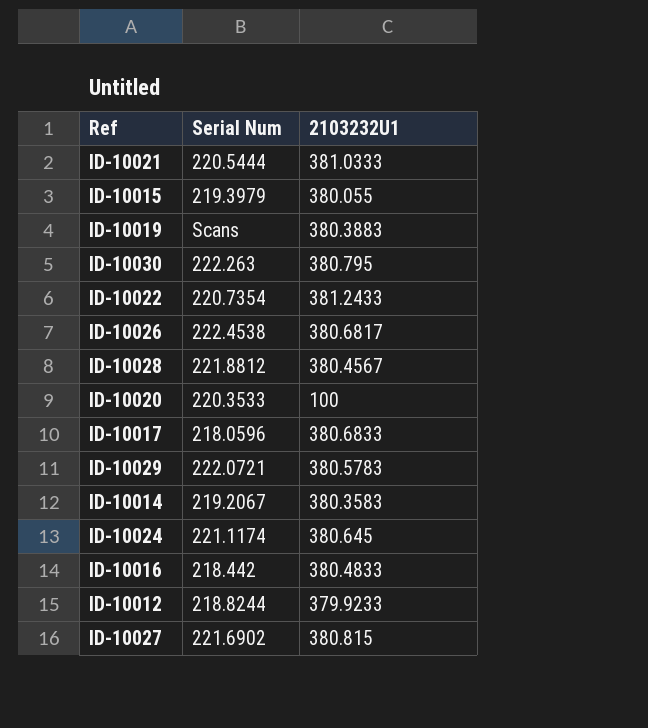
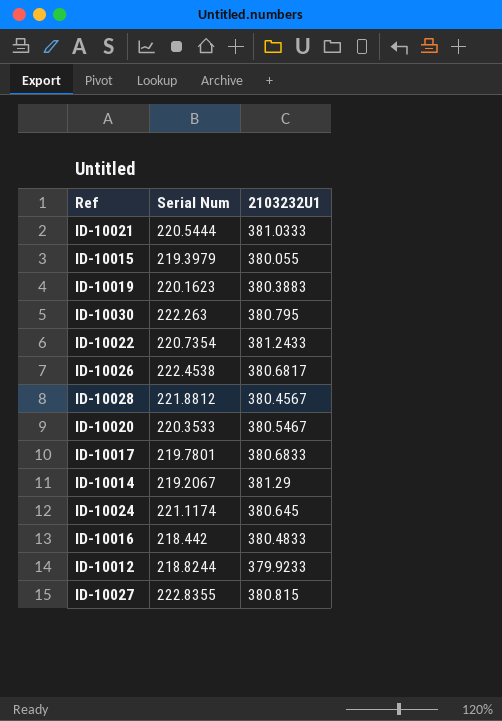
row ID-10029: 222.0721 | 380.5783 -> none
ID-10019 | Serial Num: Scans -> 220.1623
ID-10020 | 2103232U1: 100 -> 380.5467
ID-10017 | Serial Num: 218.0596 -> 219.7801
ID-10014 | 2103232U1: 380.3583 -> 381.29
ID-10027 | Serial Num: 221.6902 -> 222.8355

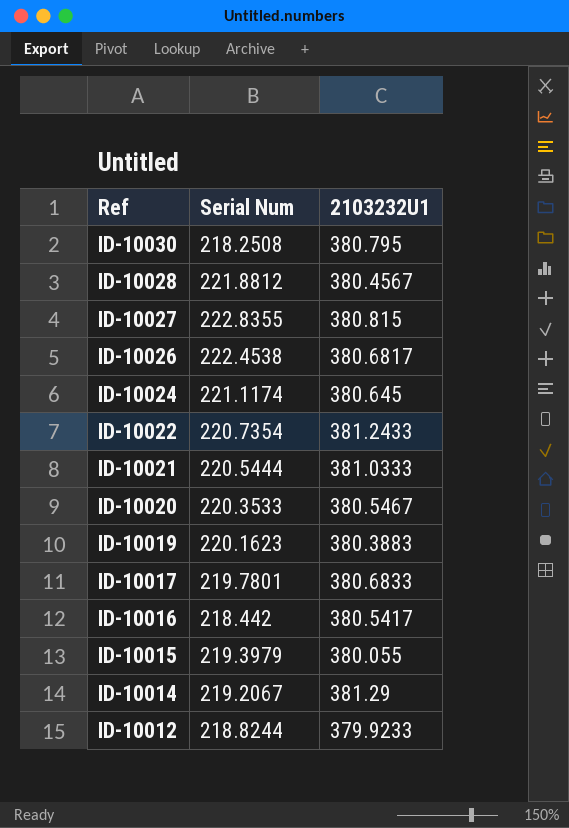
row order: none -> Ref descending
ID-10030 | Serial Num: 222.263 -> 218.2508
ID-10016 | 2103232U1: 380.4833 -> 380.5417

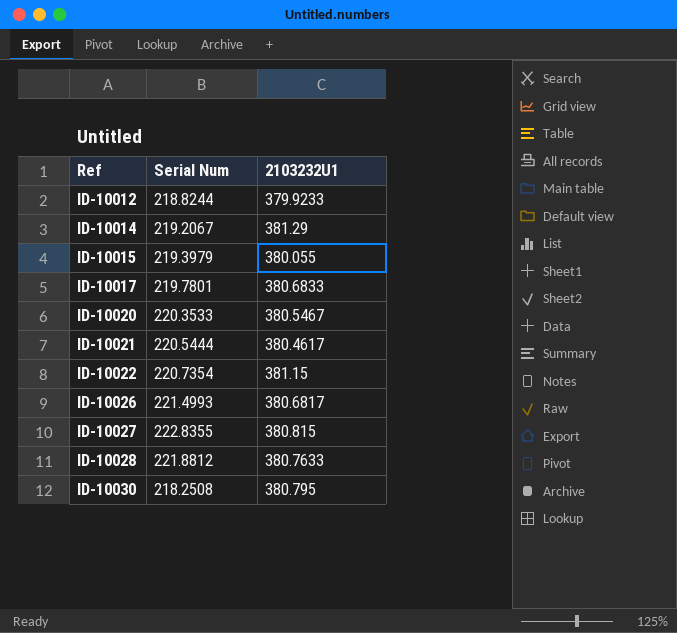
row order: Ref descending -> Ref ascending
row ID-10024: 221.1174 | 380.645 -> none
row ID-10019: 220.1623 | 380.3883 -> none
row ID-10016: 218.442 | 380.5417 -> none
ID-10021 | 2103232U1: 381.0333 -> 380.4617
ID-10022 | 2103232U1: 381.2433 -> 381.15
ID-10026 | Serial Num: 222.4538 -> 221.4993
ID-10028 | 2103232U1: 380.4567 -> 380.7633

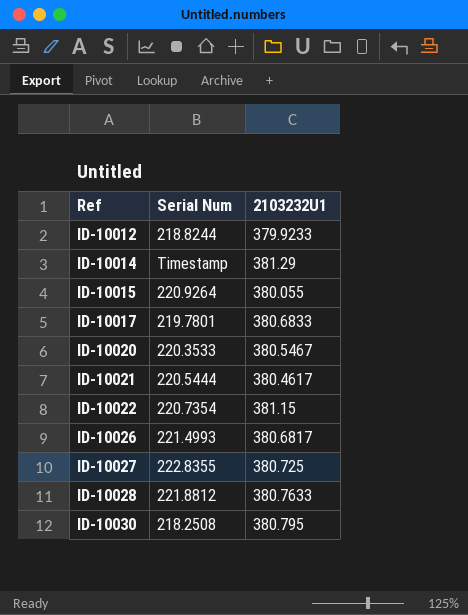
ID-10014 | Serial Num: 219.2067 -> Timestamp
ID-10015 | Serial Num: 219.3979 -> 220.9264
ID-10027 | 2103232U1: 380.815 -> 380.725

